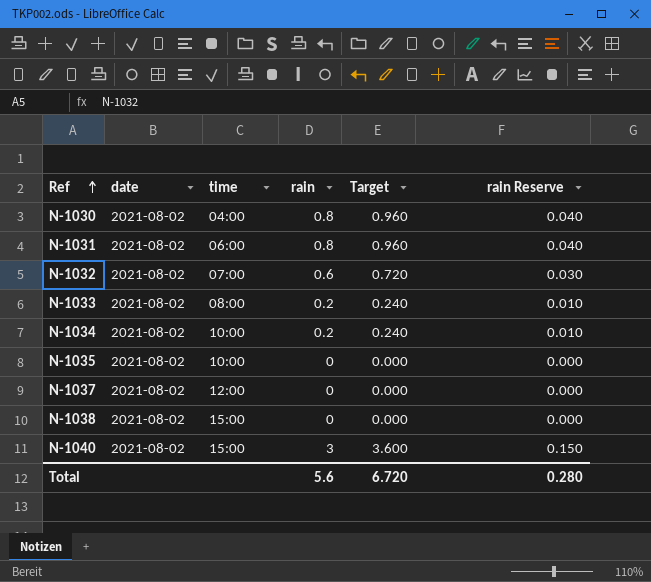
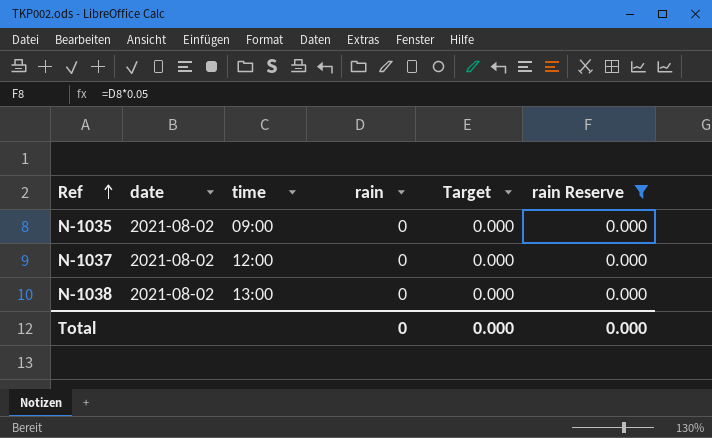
filter: none -> rain Reserve = 0.000
N-1035 | time: 10:00 -> 09:00
N-1038 | time: 15:00 -> 13:00
Total | rain: 5.6 -> 0
Total | Target: 6.720 -> 0.000
Total | rain Reserve: 0.280 -> 0.000

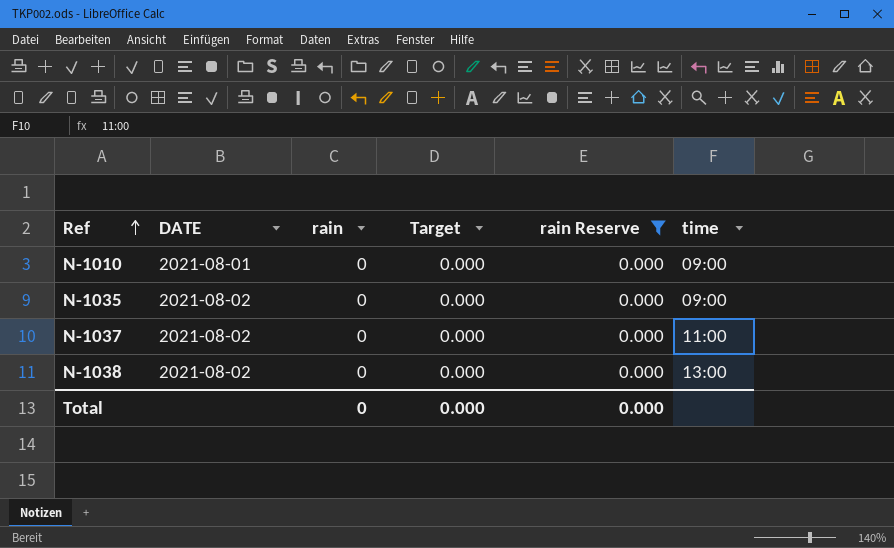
column name: date -> DATE
column time | position: 3 -> 6
row N-1010: none -> 2021-08-01 | 0 | 0.000 | 0.000 | 09:00
N-1037 | time: 12:00 -> 11:00

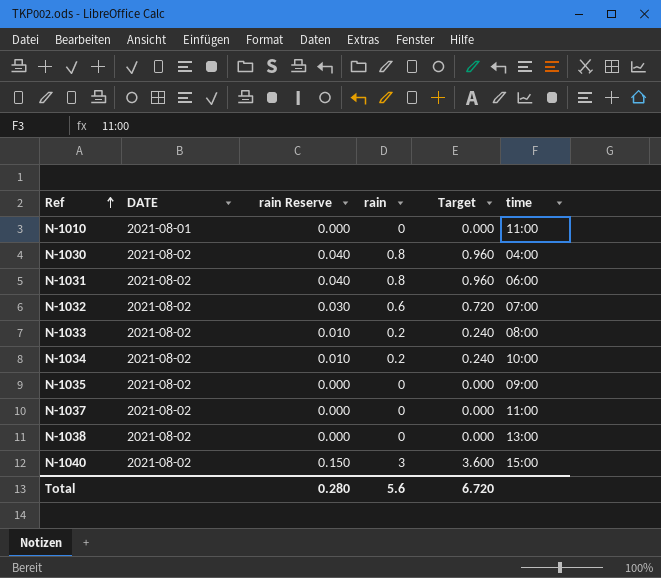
filter: rain Reserve = 0.000 -> none
column rain Reserve | position: 5 -> 3
N-1010 | time: 09:00 -> 11:00
Total | rain Reserve: 0.000 -> 0.280
Total | rain: 0 -> 5.6
Total | Target: 0.000 -> 6.720

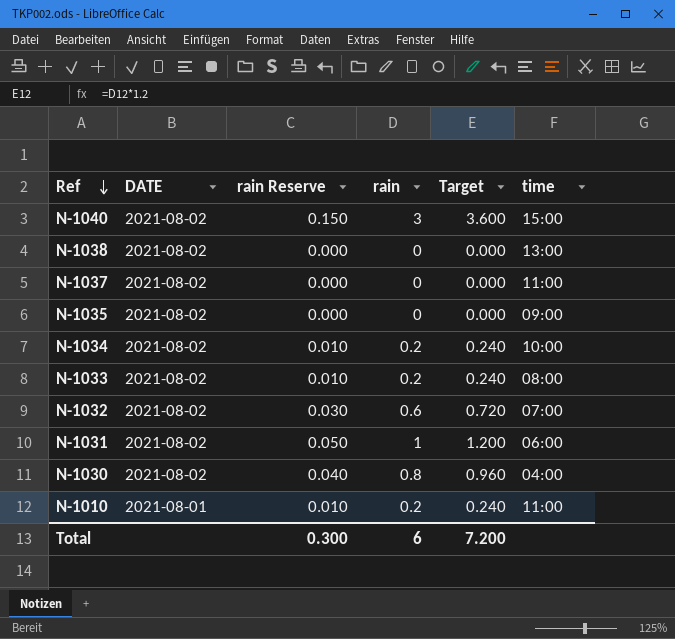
row order: Ref ascending -> Ref descending
N-1031 | rain Reserve: 0.040 -> 0.050
N-1031 | rain: 0.8 -> 1
N-1031 | Target: 0.960 -> 1.200
N-1010 | rain Reserve: 0.000 -> 0.010
N-1010 | rain: 0 -> 0.2
N-1010 | Target: 0.000 -> 0.240
Total | rain Reserve: 0.280 -> 0.300
Total | rain: 5.6 -> 6
Total | Target: 6.720 -> 7.200

